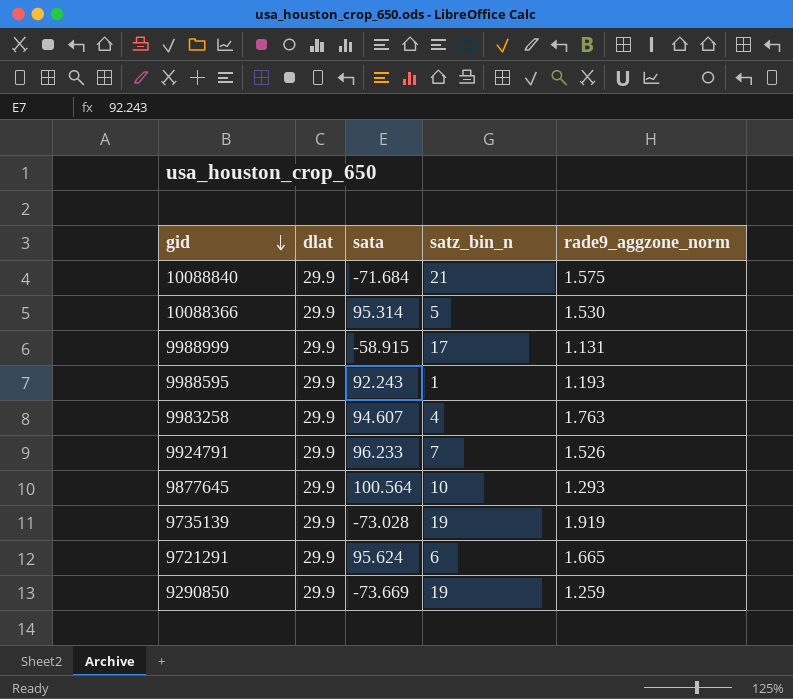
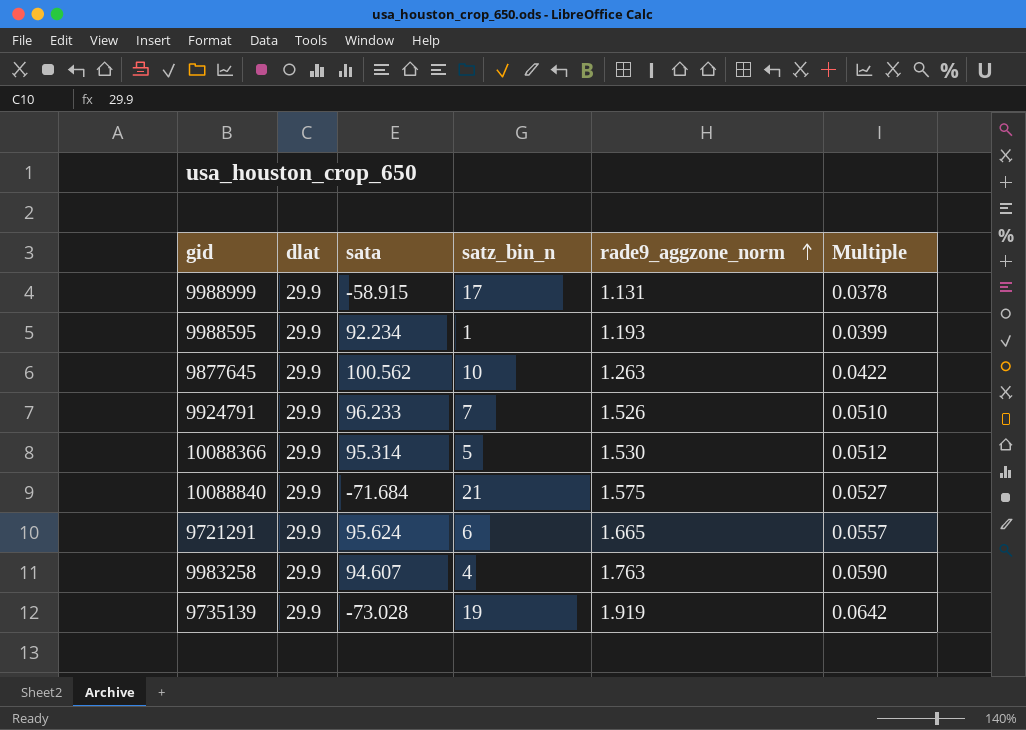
row order: gid descending -> rade9_aggzone_norm ascending
column Multiple | formula: none -> [rade9_aggzone_norm] / [dlat]
row 9290850: 29.9 | -73.669 | 19 | 1.259 -> none
9988595 | sata: 92.243 -> 92.234
9877645 | sata: 100.564 -> 100.562
9877645 | rade9_aggzone_norm: 1.293 -> 1.263

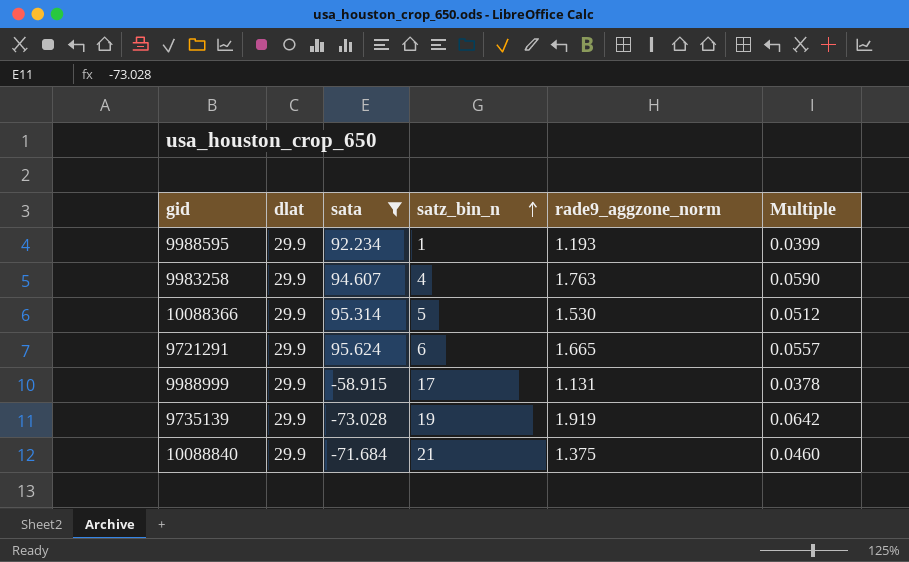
filter: none -> sata <= 95.624
row order: rade9_aggzone_norm ascending -> satz_bin_n ascending
10088840 | rade9_aggzone_norm: 1.575 -> 1.375
10088840 | Multiple: 0.0527 -> 0.0460

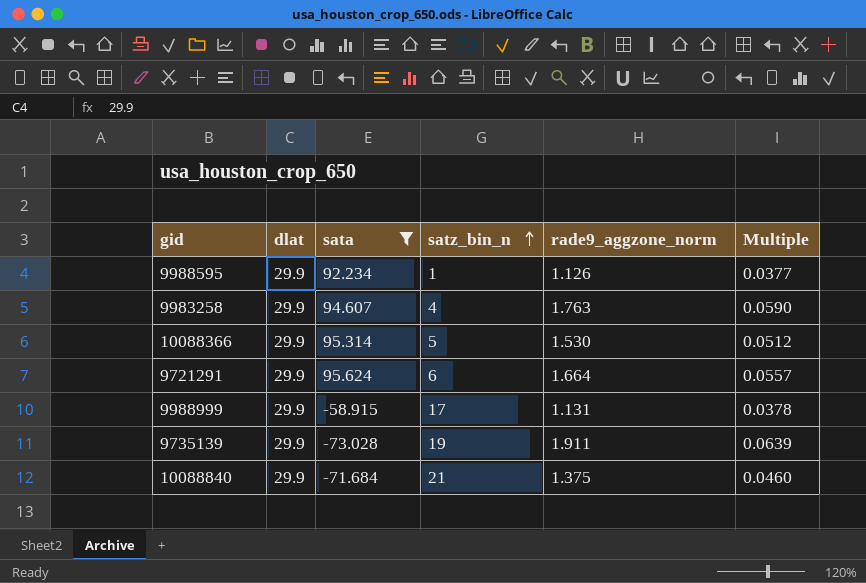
9988595 | rade9_aggzone_norm: 1.193 -> 1.126
9988595 | Multiple: 0.0399 -> 0.0377
9721291 | rade9_aggzone_norm: 1.665 -> 1.664
9735139 | rade9_aggzone_norm: 1.919 -> 1.911
9735139 | Multiple: 0.0642 -> 0.0639

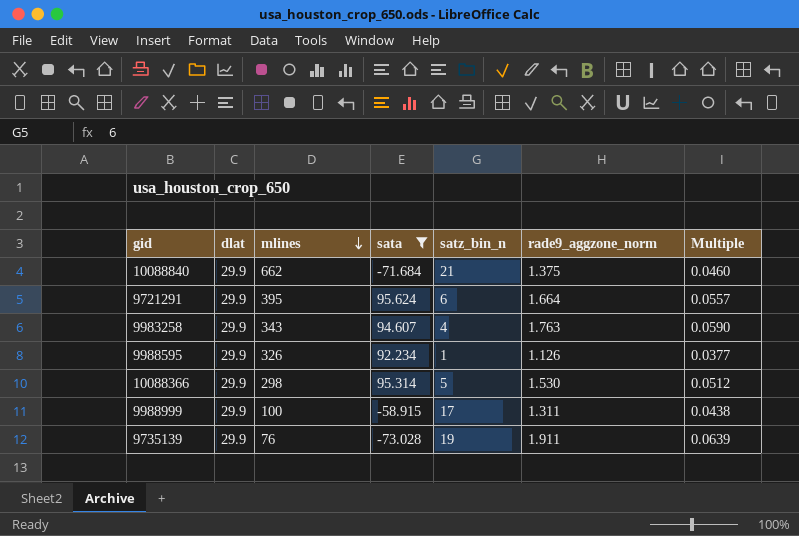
row order: satz_bin_n ascending -> mlines descending
column mlines | position: none -> 3
9988999 | rade9_aggzone_norm: 1.131 -> 1.311
9988999 | Multiple: 0.0378 -> 0.0438

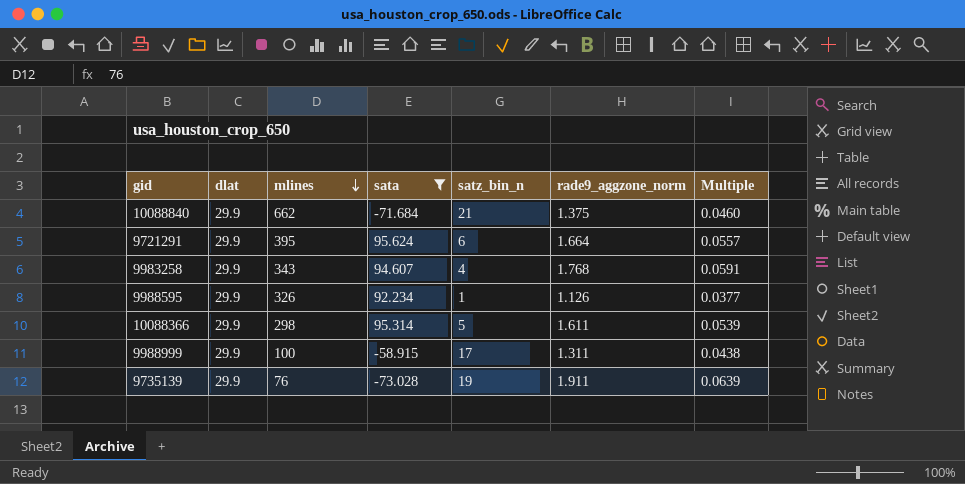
9983258 | rade9_aggzone_norm: 1.763 -> 1.768
9983258 | Multiple: 0.0590 -> 0.0591
10088366 | rade9_aggzone_norm: 1.530 -> 1.611
10088366 | Multiple: 0.0512 -> 0.0539

